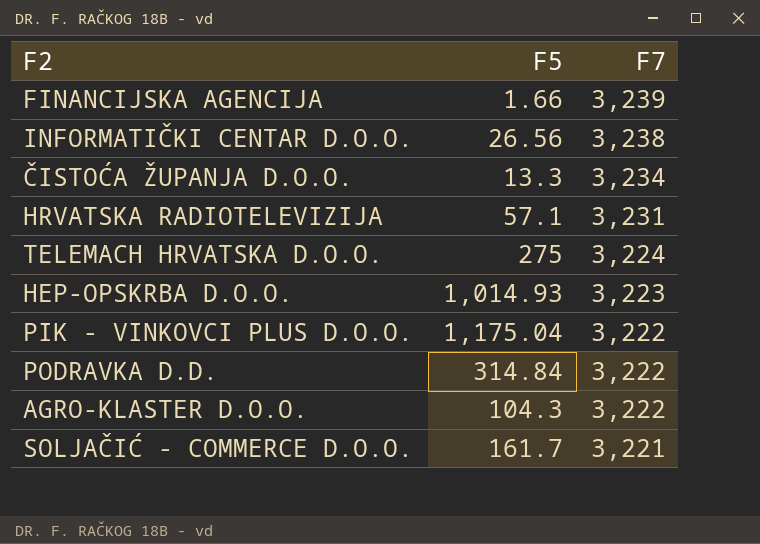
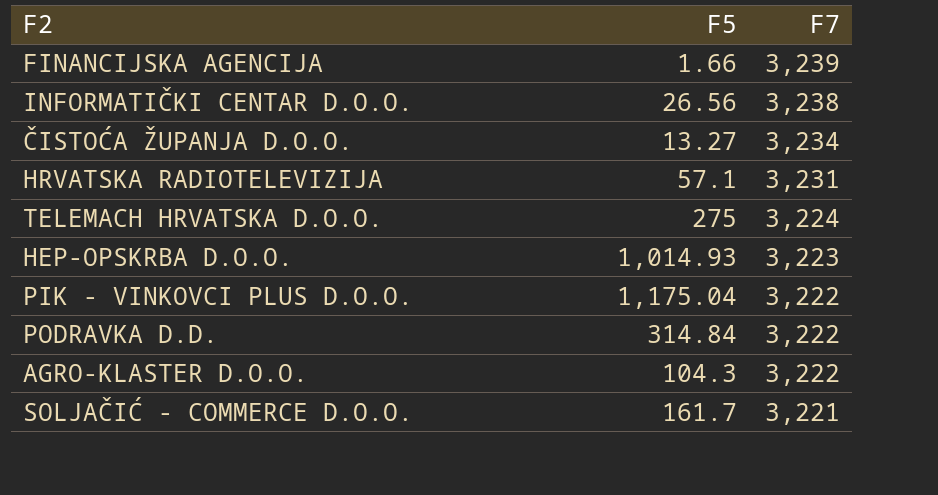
ČISTOĆA ŽUPANJA D.O.O. | F5: 13.3 -> 13.27

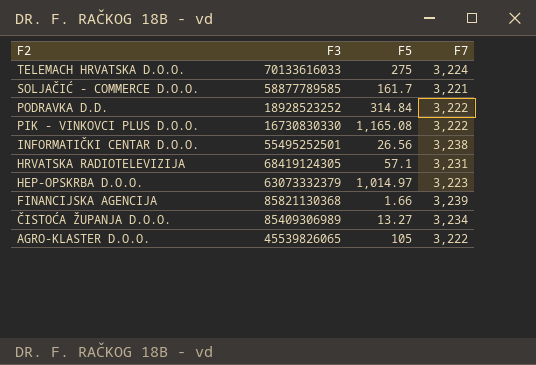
row order: F7 descending -> F2 descending
column F3 | position: none -> 2
PIK - VINKOVCI PLUS D.O.O. | F5: 1,175.04 -> 1,165.08
HEP-OPSKRBA D.O.O. | F5: 1,014.93 -> 1,014.97
AGRO-KLASTER D.O.O. | F5: 104.3 -> 105

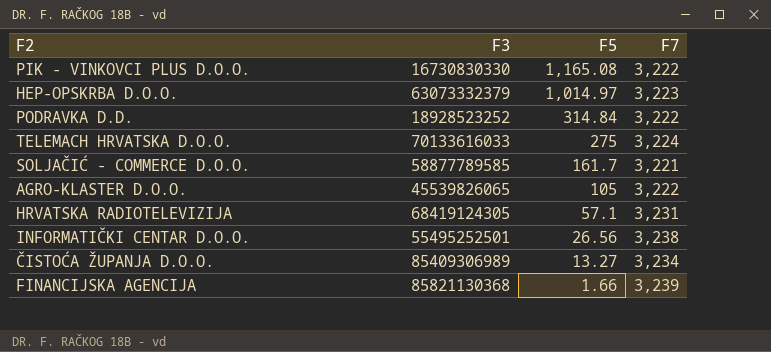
row order: F2 descending -> F5 descending

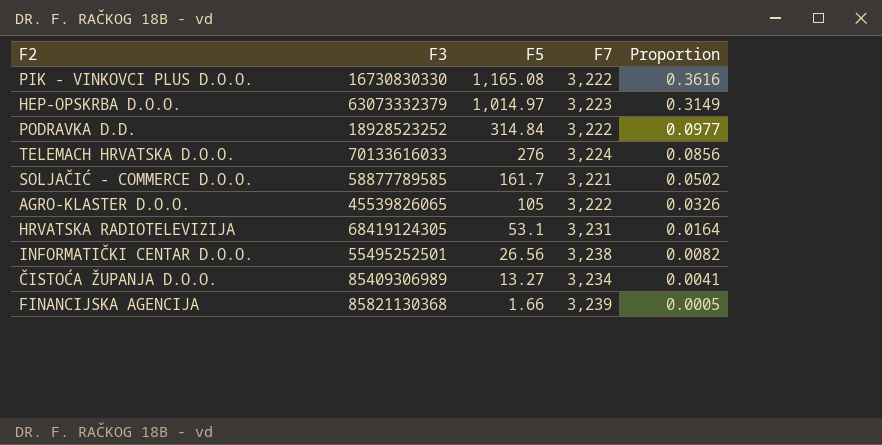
column Proportion | formula: none -> [F5] / [F7]
TELEMACH HRVATSKA D.O.O. | F5: 275 -> 276
HRVATSKA RADIOTELEVIZIJA | F5: 57.1 -> 53.1

